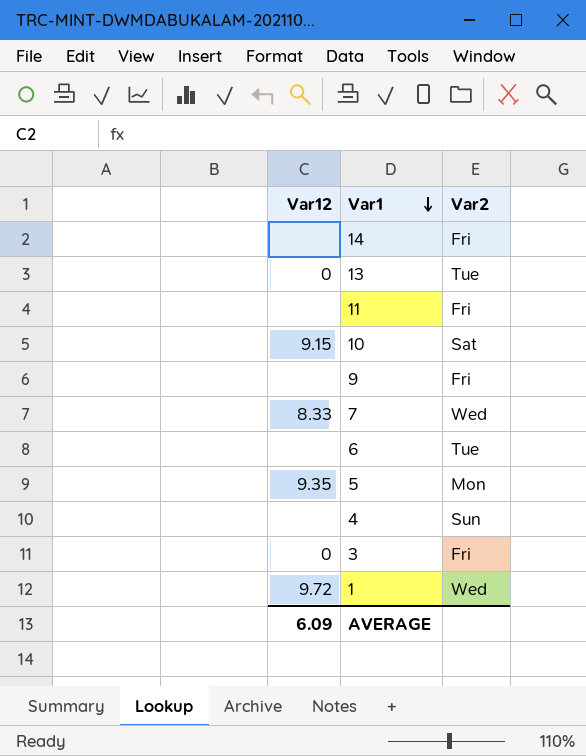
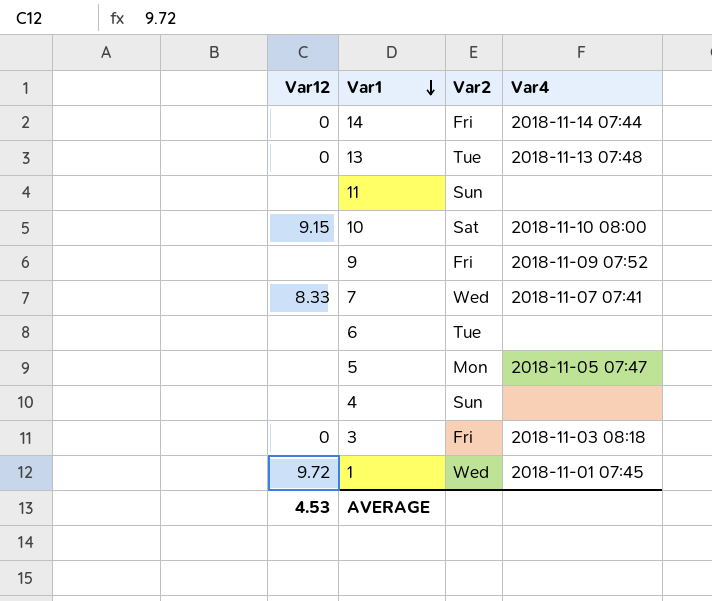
column Var4 | position: none -> 4
14 | Var12: none -> 0
11 | Var2: Fri -> Sun
5 | Var12: 9.35 -> none
AVERAGE | Var12: 6.09 -> 4.53

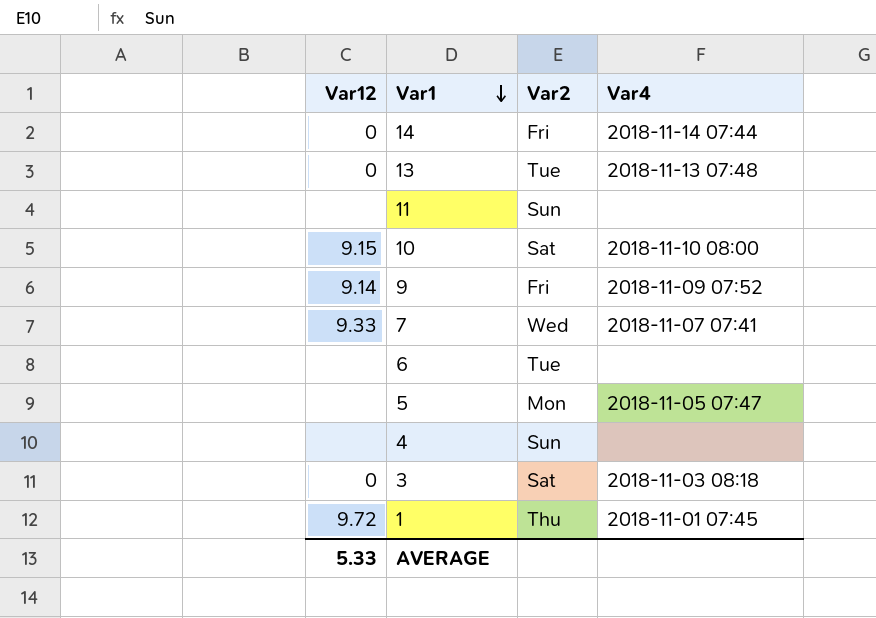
9 | Var12: none -> 9.14
7 | Var12: 8.33 -> 9.33
3 | Var2: Fri -> Sat
1 | Var2: Wed -> Thu
AVERAGE | Var12: 4.53 -> 5.33

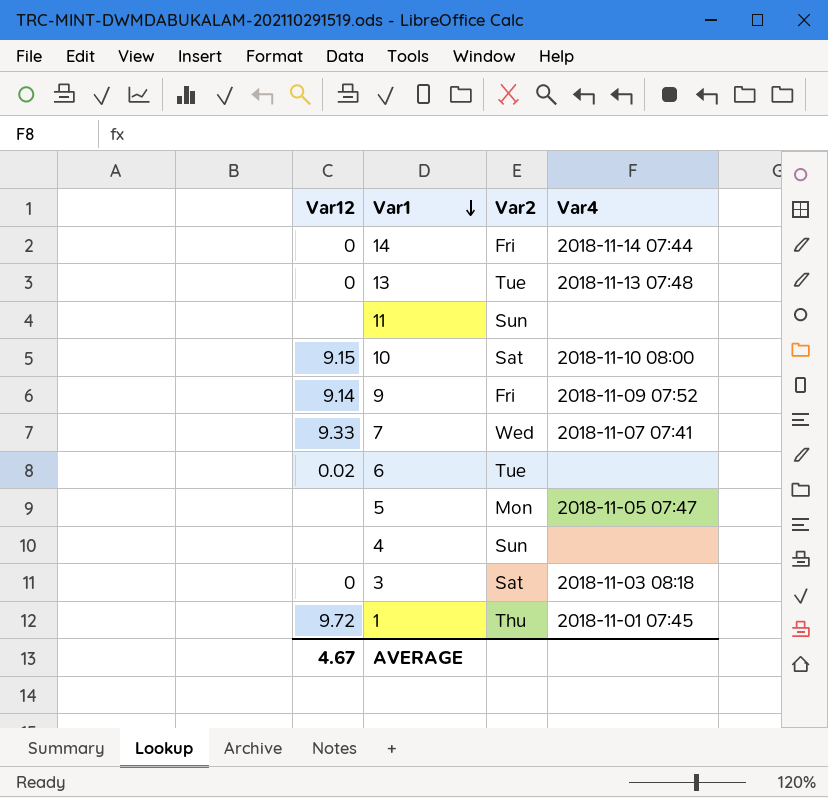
6 | Var12: none -> 0.02
AVERAGE | Var12: 5.33 -> 4.67

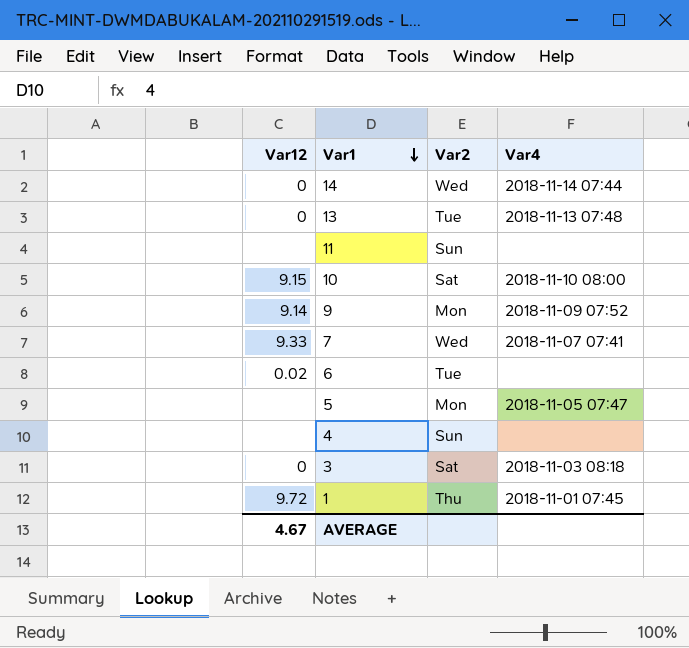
14 | Var2: Fri -> Wed
9 | Var2: Fri -> Mon

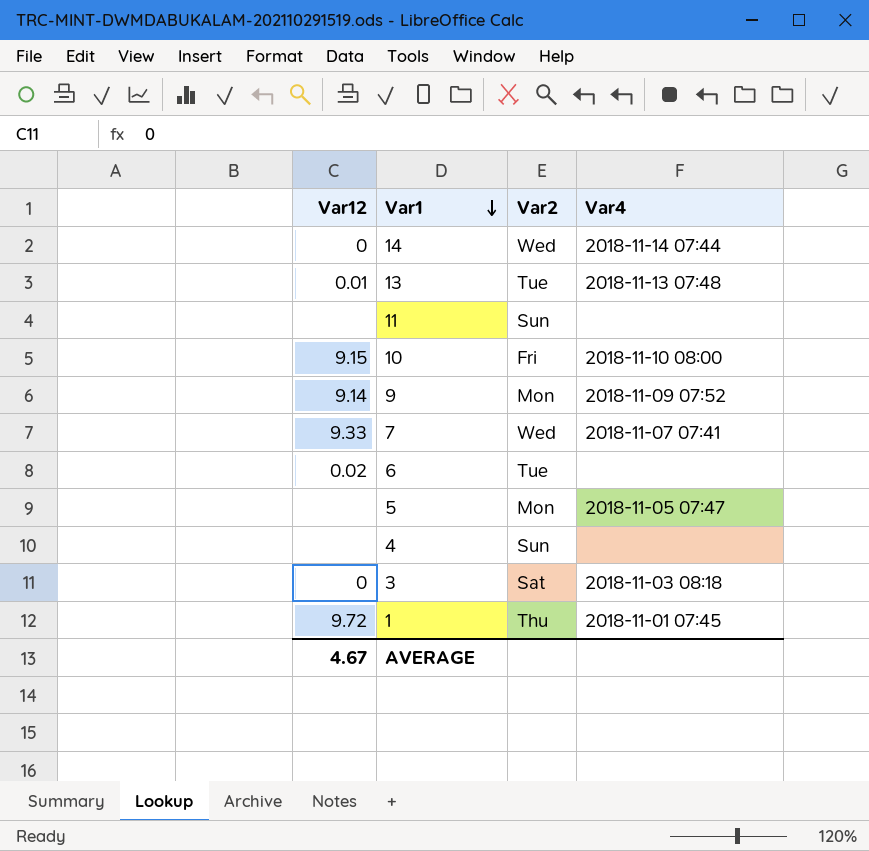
13 | Var12: 0 -> 0.01
10 | Var2: Sat -> Fri

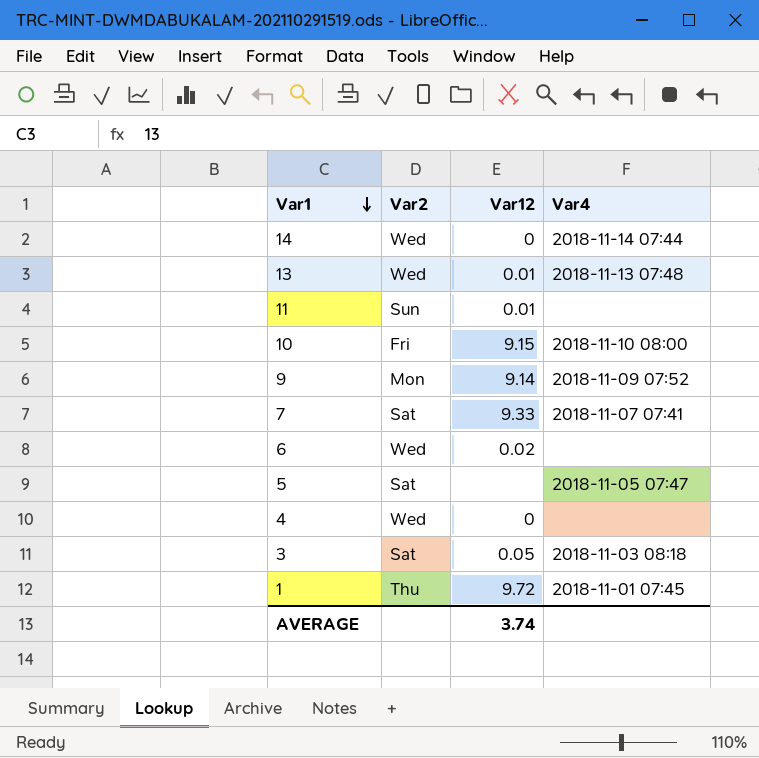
column Var12 | position: 1 -> 3
13 | Var2: Tue -> Wed
11 | Var12: none -> 0.01
7 | Var2: Wed -> Sat
6 | Var2: Tue -> Wed
5 | Var2: Mon -> Sat
4 | Var2: Sun -> Wed
4 | Var12: none -> 0
3 | Var12: 0 -> 0.05
AVERAGE | Var12: 4.67 -> 3.74

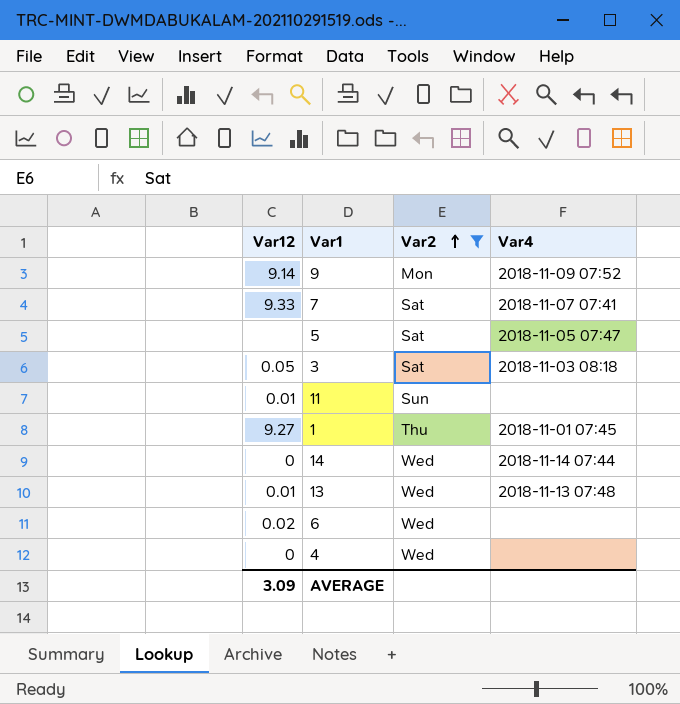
filter: none -> Var2 != Fri
row order: Var1 descending -> Var2 ascending
column Var12 | position: 3 -> 1
1 | Var12: 9.72 -> 9.27
AVERAGE | Var12: 3.74 -> 3.09

